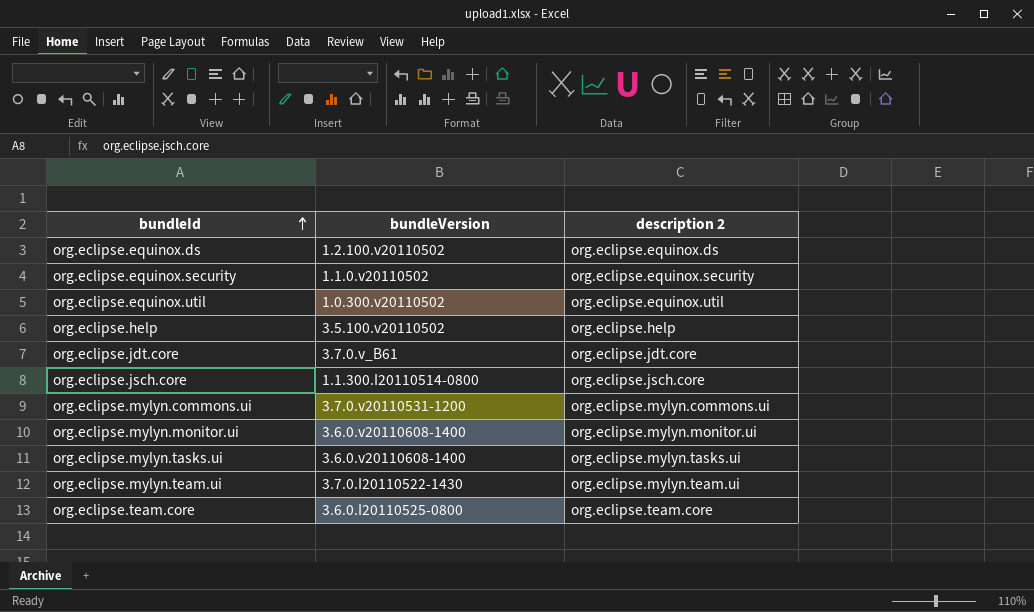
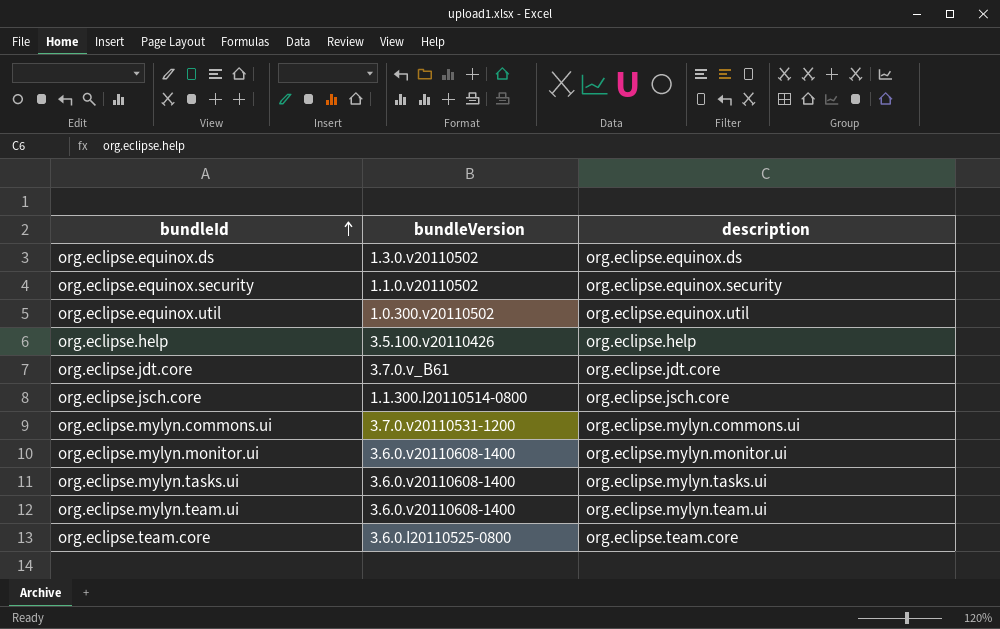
column name: description 2 -> description
org.eclipse.equinox.ds | bundleVersion: 1.2.100.v20110502 -> 1.3.0.v20110502
org.eclipse.help | bundleVersion: 3.5.100.v20110502 -> 3.5.100.v20110426
org.eclipse.mylyn.team.ui | bundleVersion: 3.7.0.I20110522-1430 -> 3.6.0.v20110608-1400

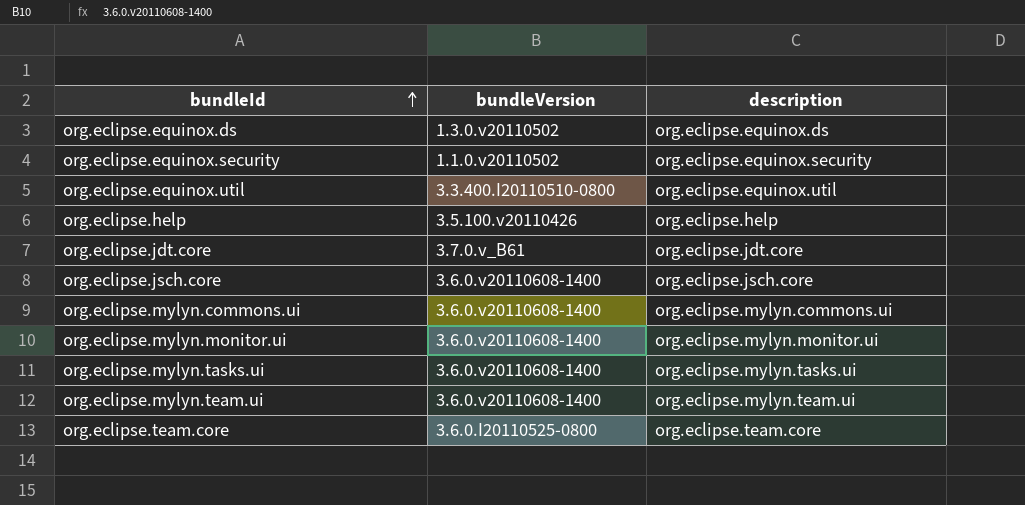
org.eclipse.equinox.util | bundleVersion: 1.0.300.v20110502 -> 3.3.400.I20110510-0800
org.eclipse.jsch.core | bundleVersion: 1.1.300.I20110514-0800 -> 3.6.0.v20110608-1400
org.eclipse.mylyn.commons.ui | bundleVersion: 3.7.0.v20110531-1200 -> 3.6.0.v20110608-1400

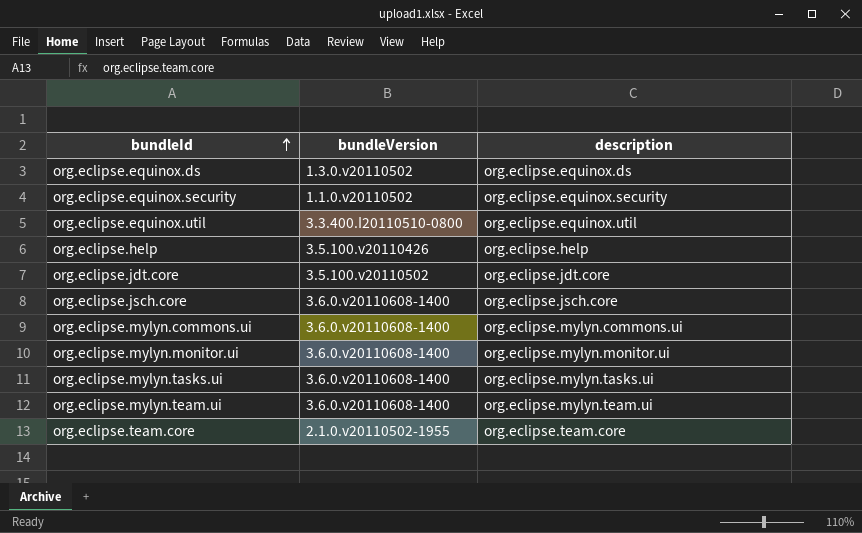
org.eclipse.jdt.core | bundleVersion: 3.7.0.v_B61 -> 3.5.100.v20110502
org.eclipse.team.core | bundleVersion: 3.6.0.I20110525-0800 -> 2.1.0.v20110502-1955

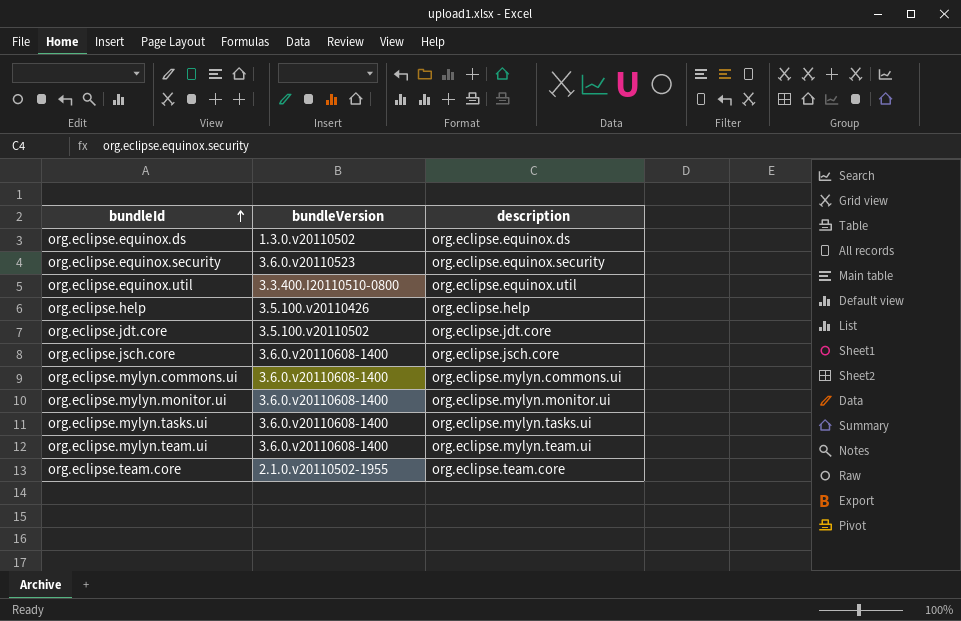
org.eclipse.equinox.security | bundleVersion: 1.1.0.v20110502 -> 3.6.0.v20110523

